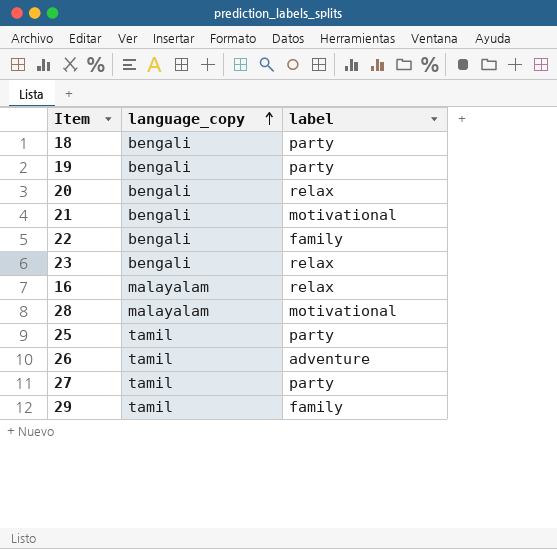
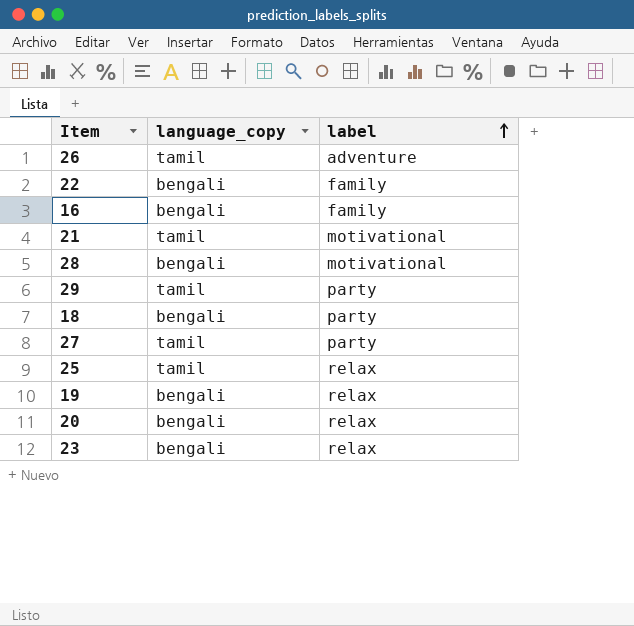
row order: language_copy ascending -> label ascending
16 | language_copy: malayalam -> bengali
16 | label: relax -> family
21 | language_copy: bengali -> tamil
28 | language_copy: malayalam -> bengali
29 | label: family -> party
25 | label: party -> relax
19 | label: party -> relax

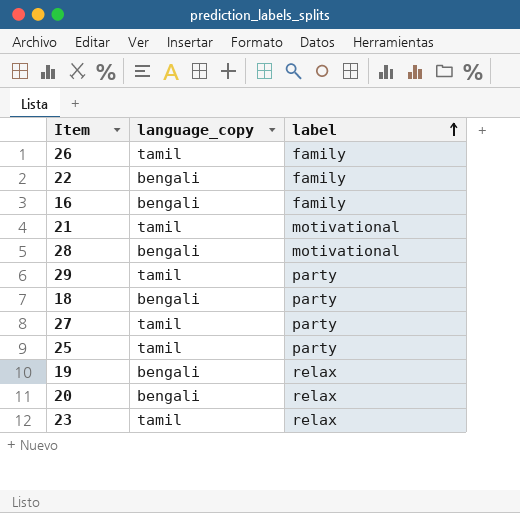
26 | label: adventure -> family
25 | label: relax -> party
23 | language_copy: bengali -> tamil

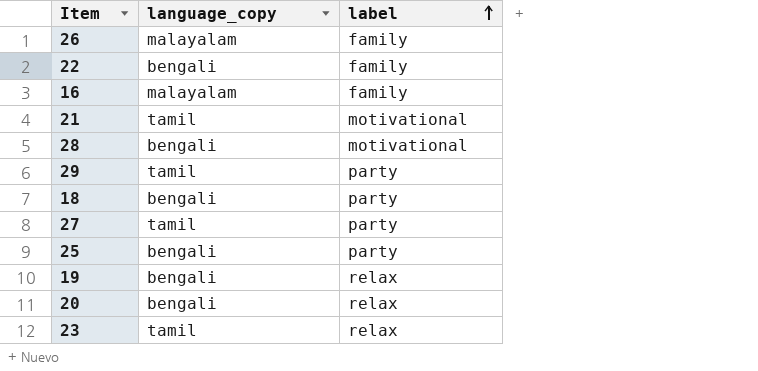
26 | language_copy: tamil -> malayalam
16 | language_copy: bengali -> malayalam
25 | language_copy: tamil -> bengali

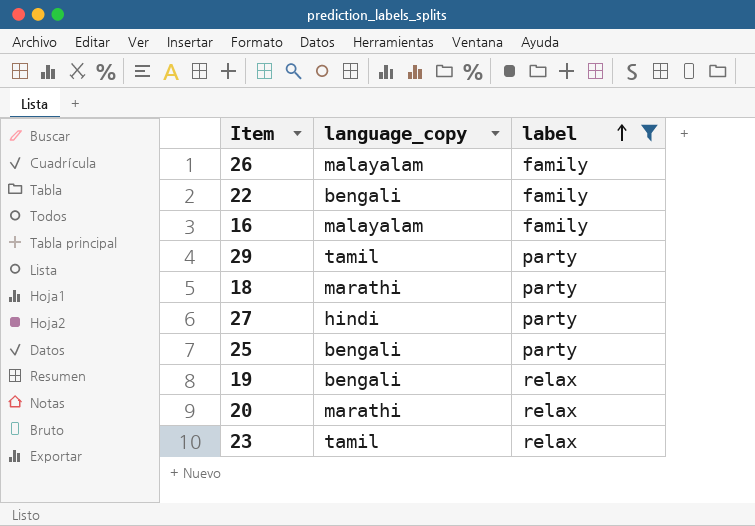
filter: none -> label != motivational
18 | language_copy: bengali -> marathi
27 | language_copy: tamil -> hindi
20 | language_copy: bengali -> marathi

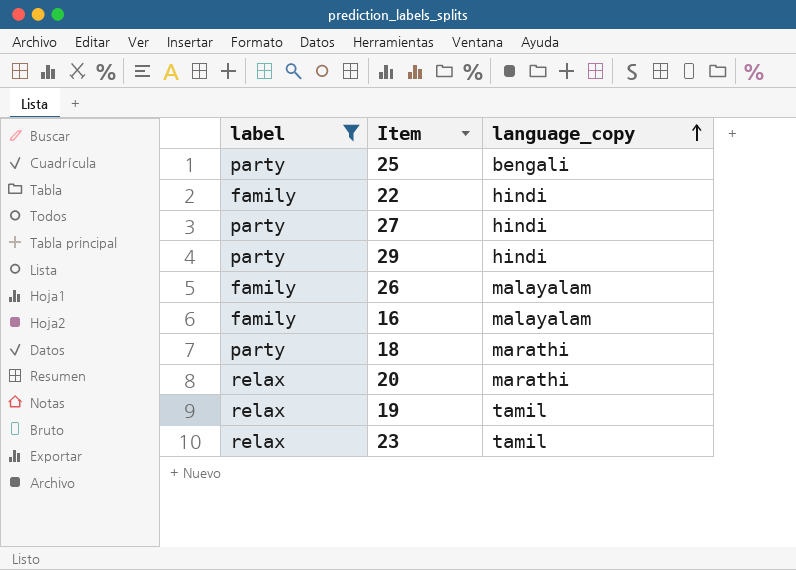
row order: label ascending -> language_copy ascending
column label | position: 3 -> 1
22 | language_copy: bengali -> hindi
29 | language_copy: tamil -> hindi
19 | language_copy: bengali -> tamil

